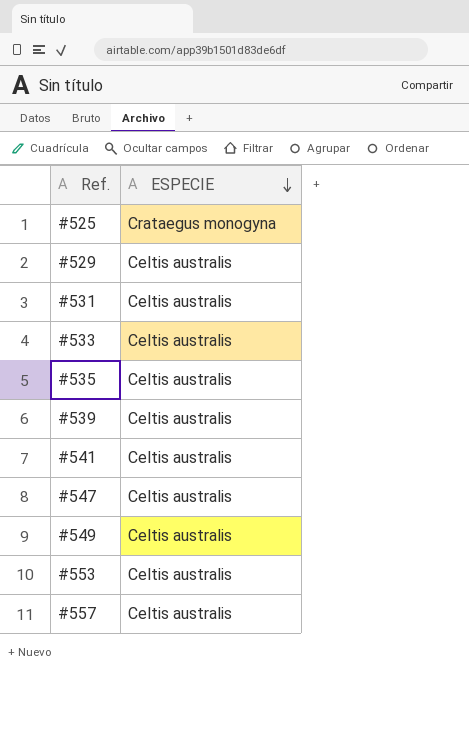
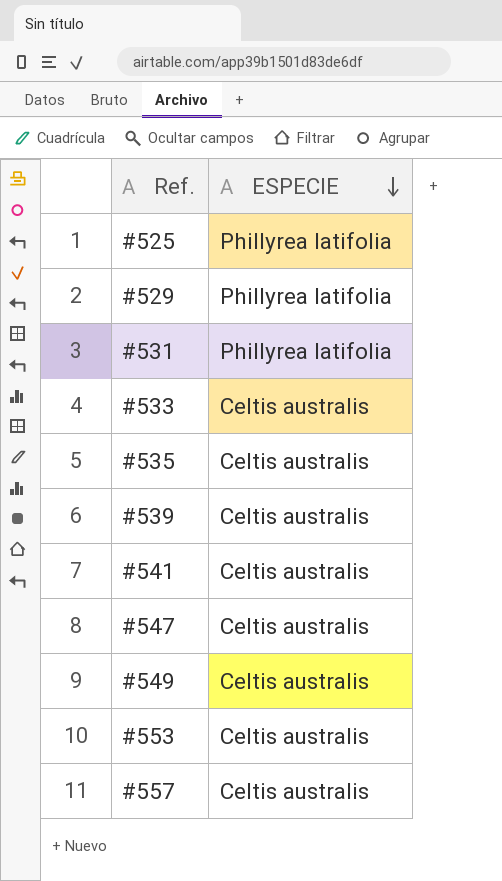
#525 | ESPECIE: Crataegus monogyna -> Phillyrea latifolia
#529 | ESPECIE: Celtis australis -> Phillyrea latifolia
#531 | ESPECIE: Celtis australis -> Phillyrea latifolia

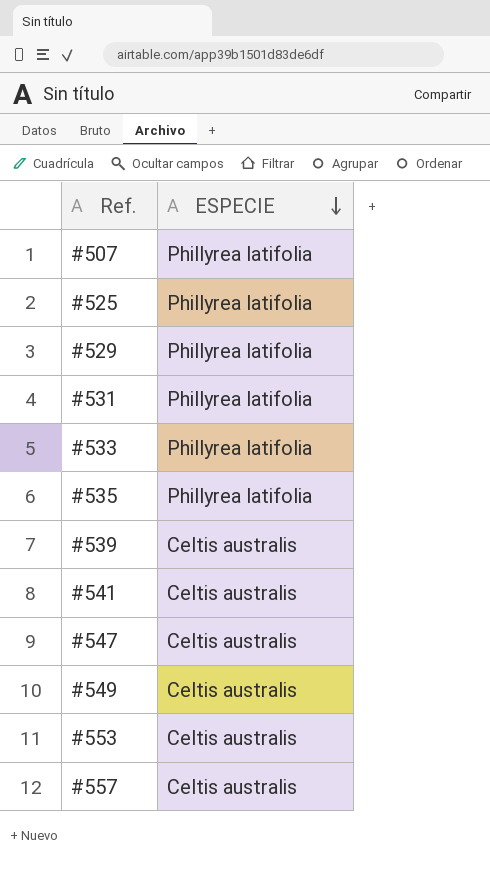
row #507: none -> Phillyrea latifolia
#533 | ESPECIE: Celtis australis -> Phillyrea latifolia
#535 | ESPECIE: Celtis australis -> Phillyrea latifolia

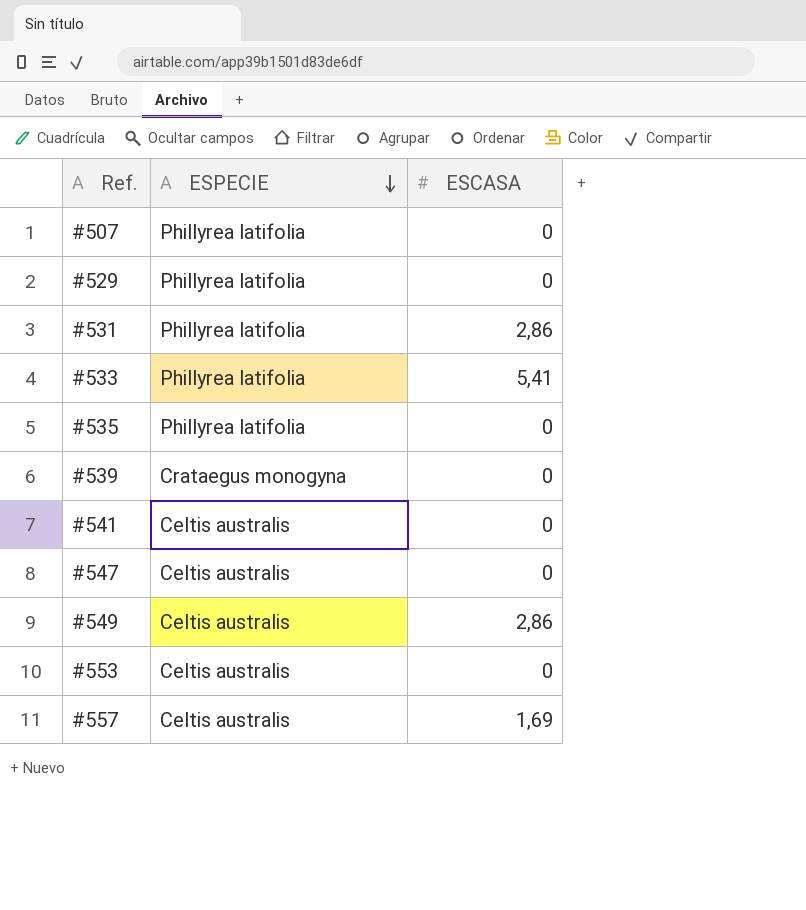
column ESCASA | position: none -> 3
row #525: Phillyrea latifolia -> none
#539 | ESPECIE: Celtis australis -> Crataegus monogyna

